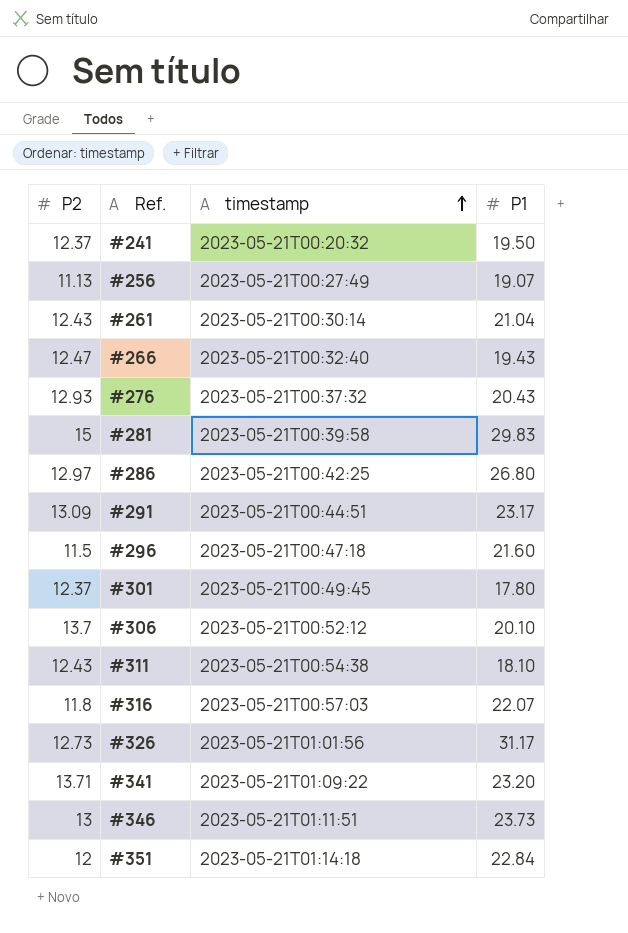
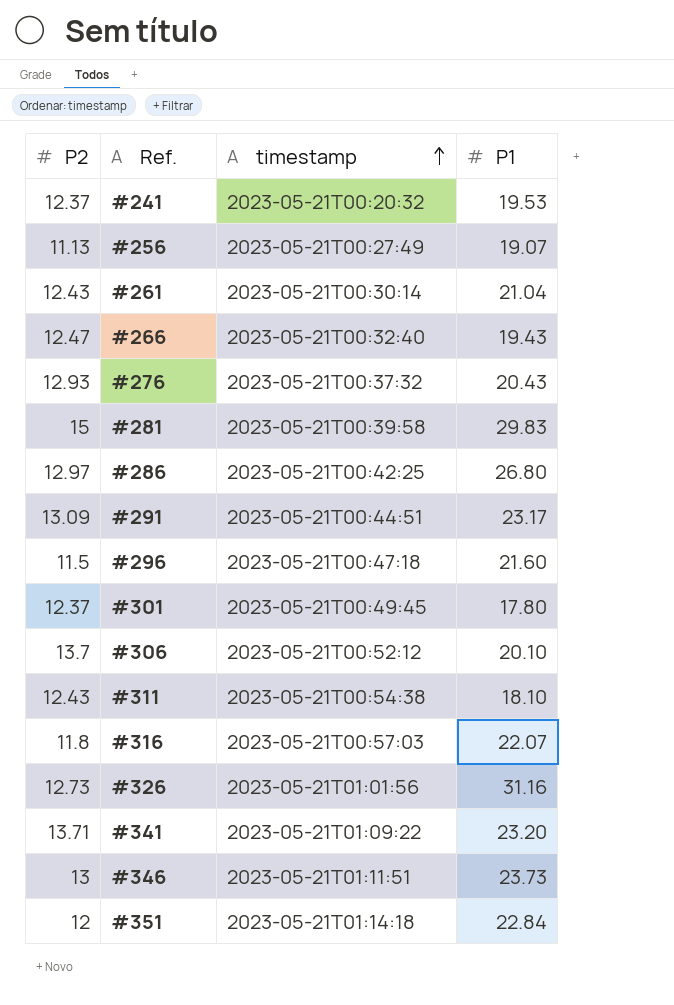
#241 | P1: 19.50 -> 19.53
#326 | P1: 31.17 -> 31.16

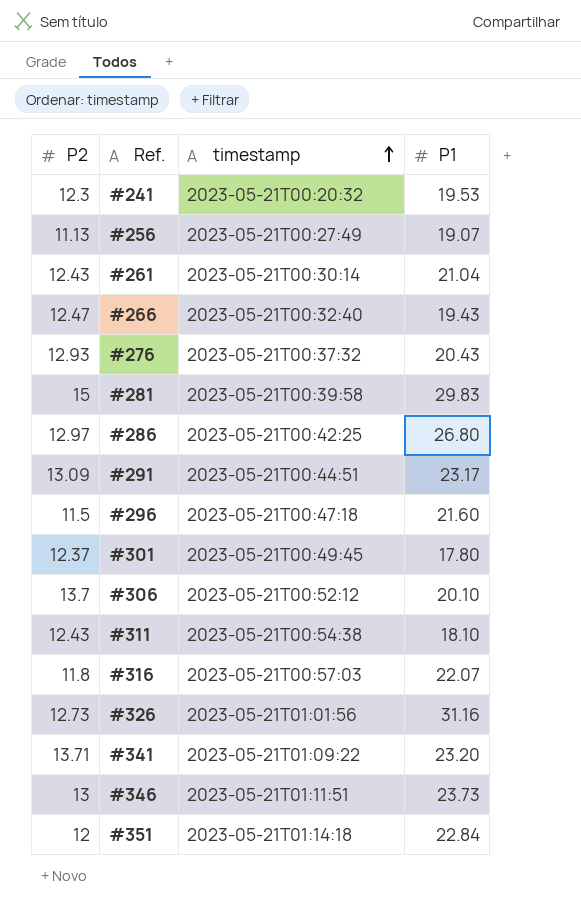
#241 | P2: 12.37 -> 12.3

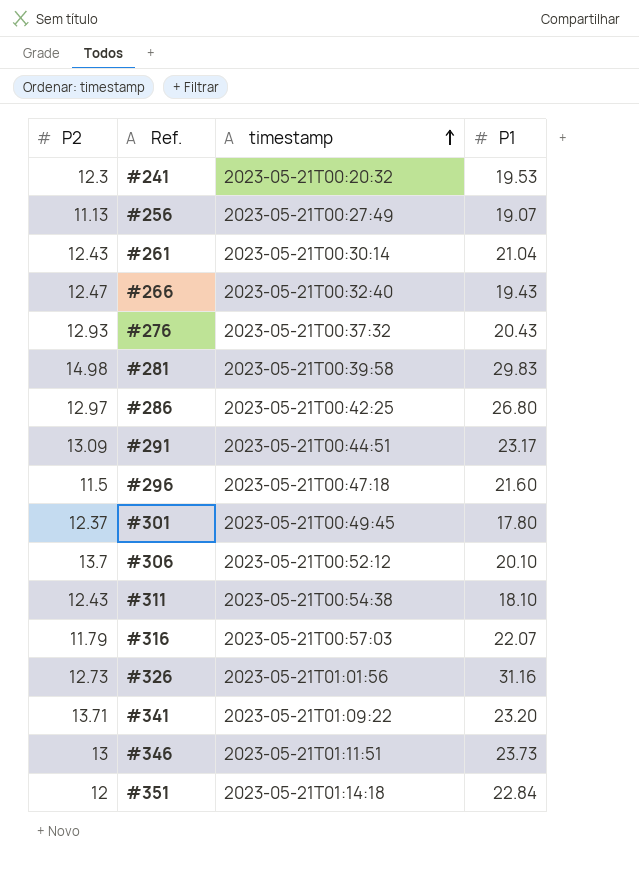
#281 | P2: 15 -> 14.98
#316 | P2: 11.8 -> 11.79

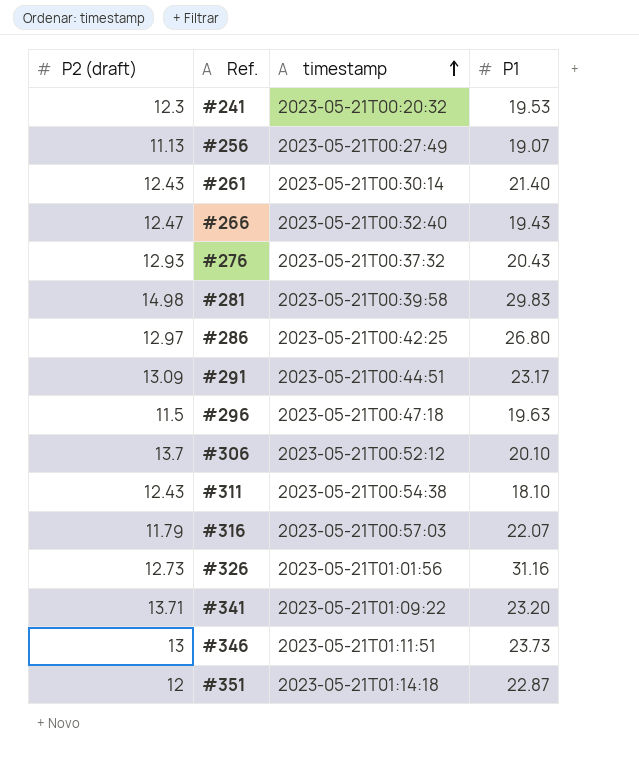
column name: P2 -> P2 (draft)
row #301: 12.37 | 2023-05-21T00:49:45 | 17.80 -> none
#261 | P1: 21.04 -> 21.40
#296 | P1: 21.60 -> 19.63
#351 | P1: 22.84 -> 22.87

